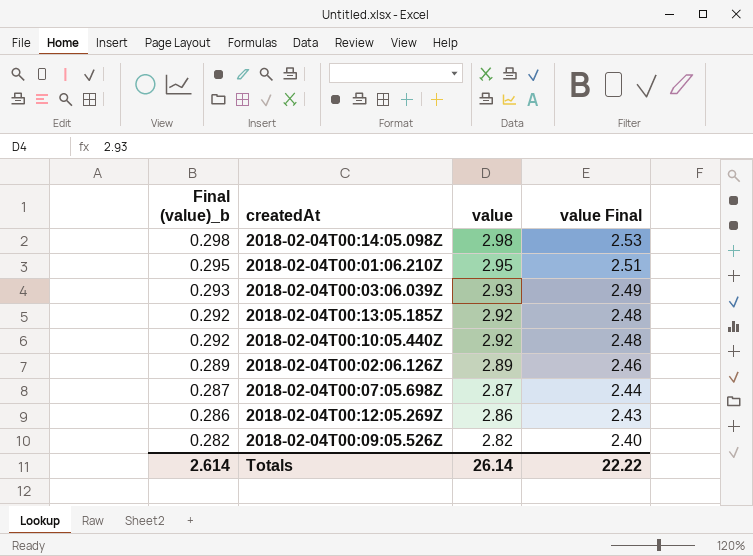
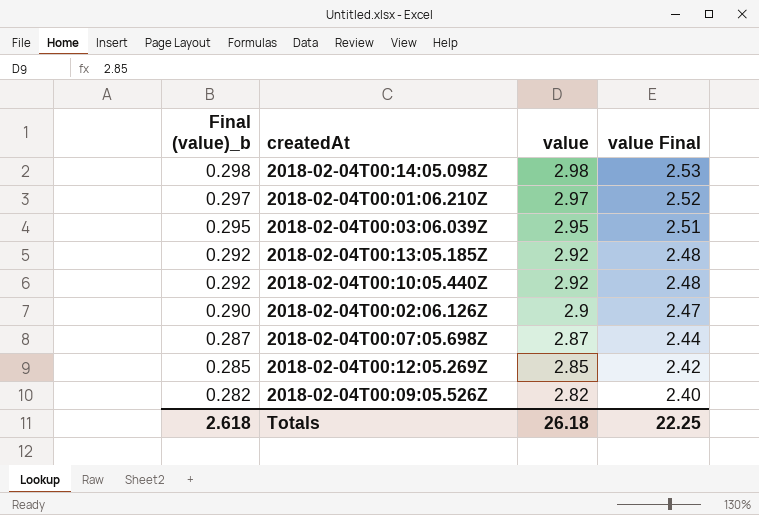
2018-02-04T00:01:06.210Z | Final (value)_b: 0.295 -> 0.297
2018-02-04T00:01:06.210Z | value: 2.95 -> 2.97
2018-02-04T00:01:06.210Z | value Final: 2.51 -> 2.52
2018-02-04T00:03:06.039Z | Final (value)_b: 0.293 -> 0.295
2018-02-04T00:03:06.039Z | value: 2.93 -> 2.95
2018-02-04T00:03:06.039Z | value Final: 2.49 -> 2.51
2018-02-04T00:02:06.126Z | Final (value)_b: 0.289 -> 0.290
2018-02-04T00:02:06.126Z | value: 2.89 -> 2.9
2018-02-04T00:02:06.126Z | value Final: 2.46 -> 2.47
2018-02-04T00:12:05.269Z | Final (value)_b: 0.286 -> 0.285
2018-02-04T00:12:05.269Z | value: 2.86 -> 2.85
2018-02-04T00:12:05.269Z | value Final: 2.43 -> 2.42
Totals | Final (value)_b: 2.614 -> 2.618
Totals | value: 26.14 -> 26.18
Totals | value Final: 22.22 -> 22.25

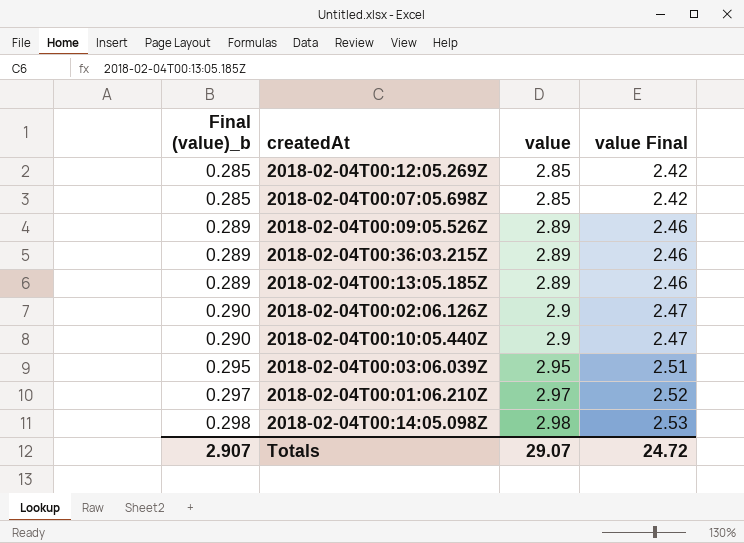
row order: Final (value)_b descending -> Final (value)_b ascending
2018-02-04T00:07:05.698Z | Final (value)_b: 0.287 -> 0.285
2018-02-04T00:07:05.698Z | value: 2.87 -> 2.85
2018-02-04T00:07:05.698Z | value Final: 2.44 -> 2.42
2018-02-04T00:09:05.526Z | Final (value)_b: 0.282 -> 0.289
2018-02-04T00:09:05.526Z | value: 2.82 -> 2.89
2018-02-04T00:09:05.526Z | value Final: 2.40 -> 2.46
row 2018-02-04T00:36:03.215Z: none -> 0.289 | 2.89 | 2.46
2018-02-04T00:13:05.185Z | Final (value)_b: 0.292 -> 0.289
2018-02-04T00:13:05.185Z | value: 2.92 -> 2.89
2018-02-04T00:13:05.185Z | value Final: 2.48 -> 2.46
2018-02-04T00:10:05.440Z | Final (value)_b: 0.292 -> 0.290
2018-02-04T00:10:05.440Z | value: 2.92 -> 2.9
2018-02-04T00:10:05.440Z | value Final: 2.48 -> 2.47
Totals | Final (value)_b: 2.618 -> 2.907
Totals | value: 26.18 -> 29.07
Totals | value Final: 22.25 -> 24.72

